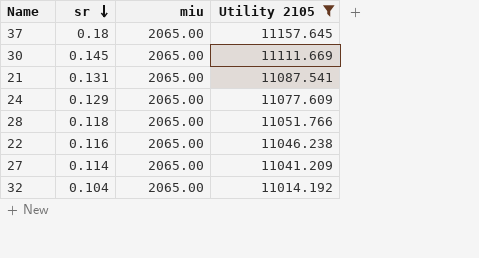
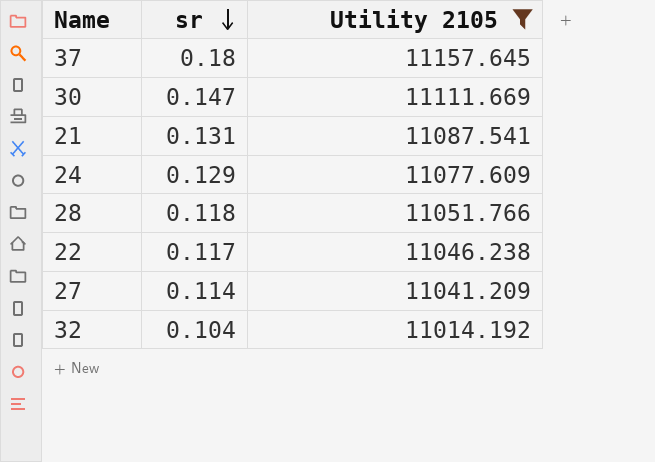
column miu | position: 3 -> none
30 | sr: 0.145 -> 0.147
22 | sr: 0.116 -> 0.117

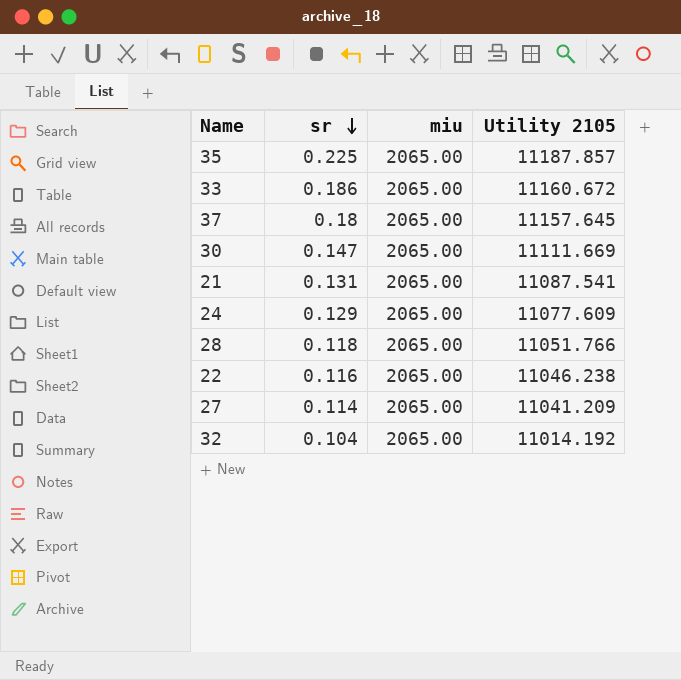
filter: Utility 2105 <= 11157.645 -> none
column miu | position: none -> 3
22 | sr: 0.117 -> 0.116

